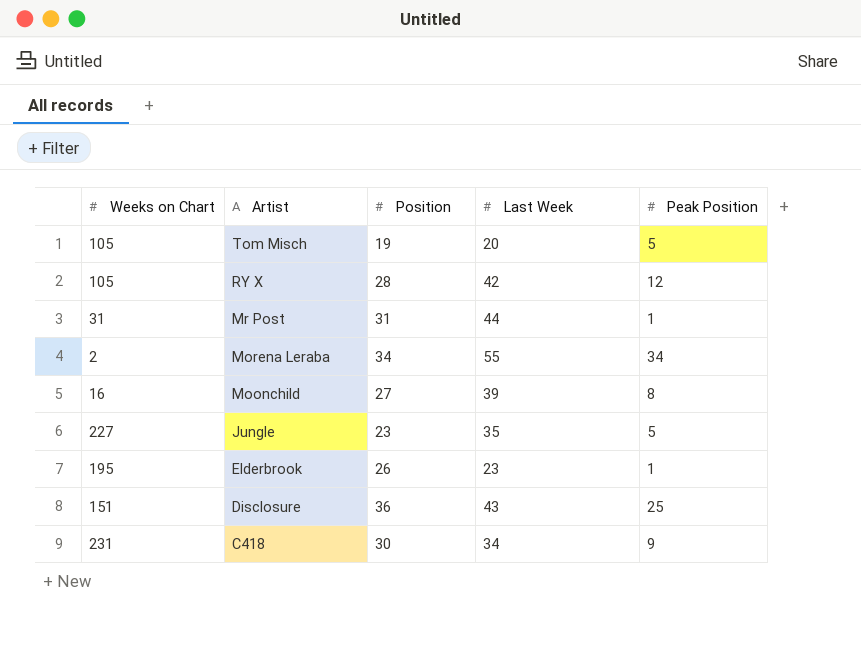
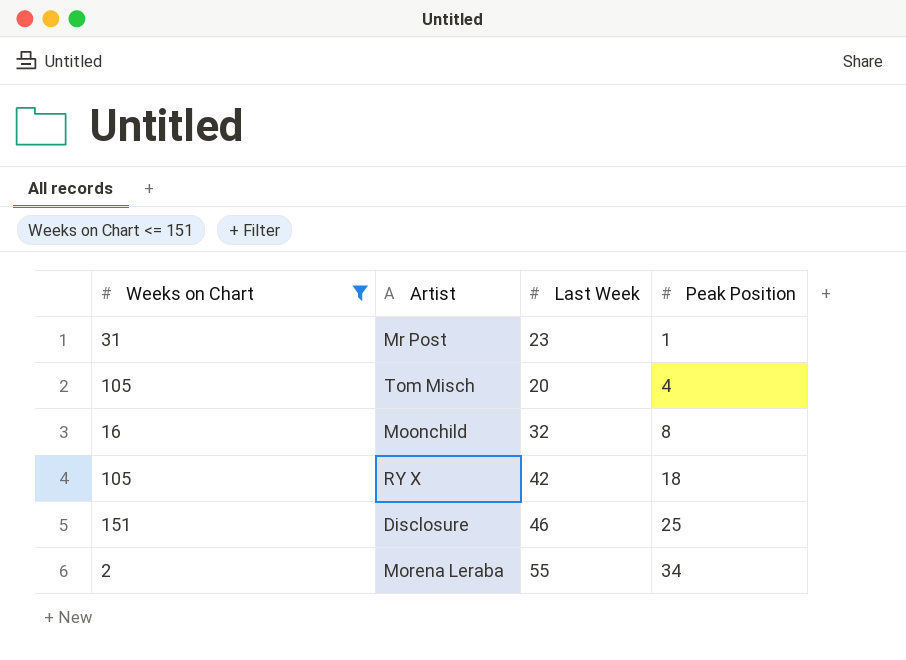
filter: none -> Weeks on Chart <= 151
row order: Artist descending -> Peak Position ascending
column Position | position: 3 -> none
Mr Post | Last Week: 44 -> 23
Tom Misch | Peak Position: 5 -> 4
Moonchild | Last Week: 39 -> 32
RY X | Peak Position: 12 -> 18
Disclosure | Last Week: 43 -> 46

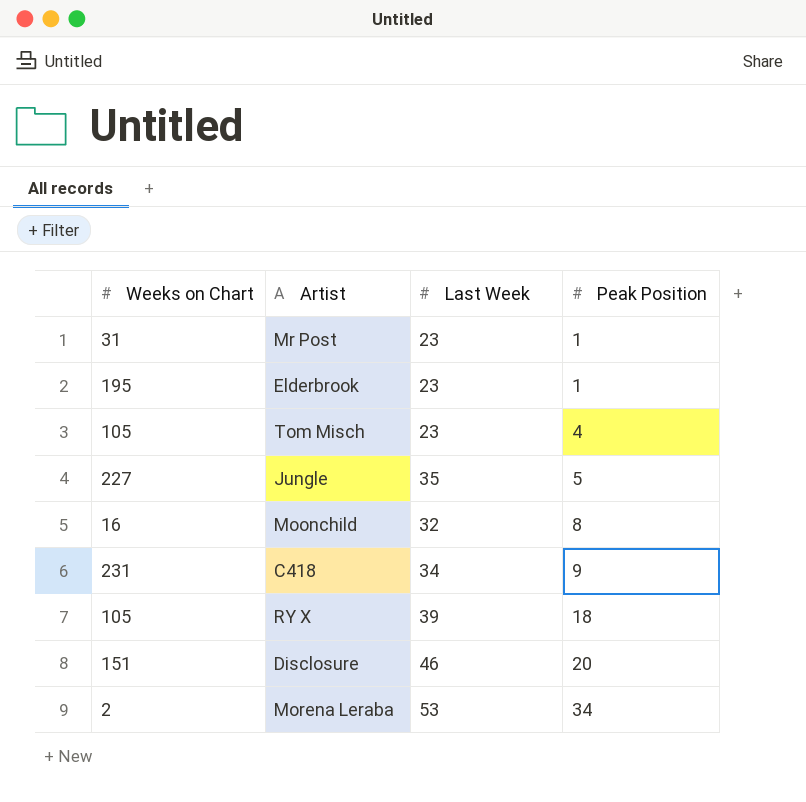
filter: Weeks on Chart <= 151 -> none
Tom Misch | Last Week: 20 -> 23
RY X | Last Week: 42 -> 39
Disclosure | Peak Position: 25 -> 20
Morena Leraba | Last Week: 55 -> 53

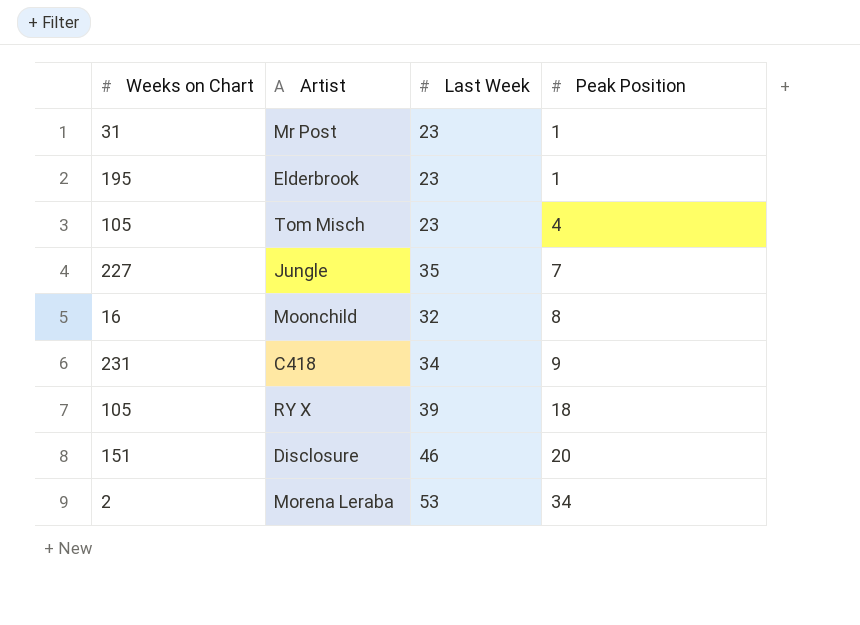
Jungle | Peak Position: 5 -> 7

